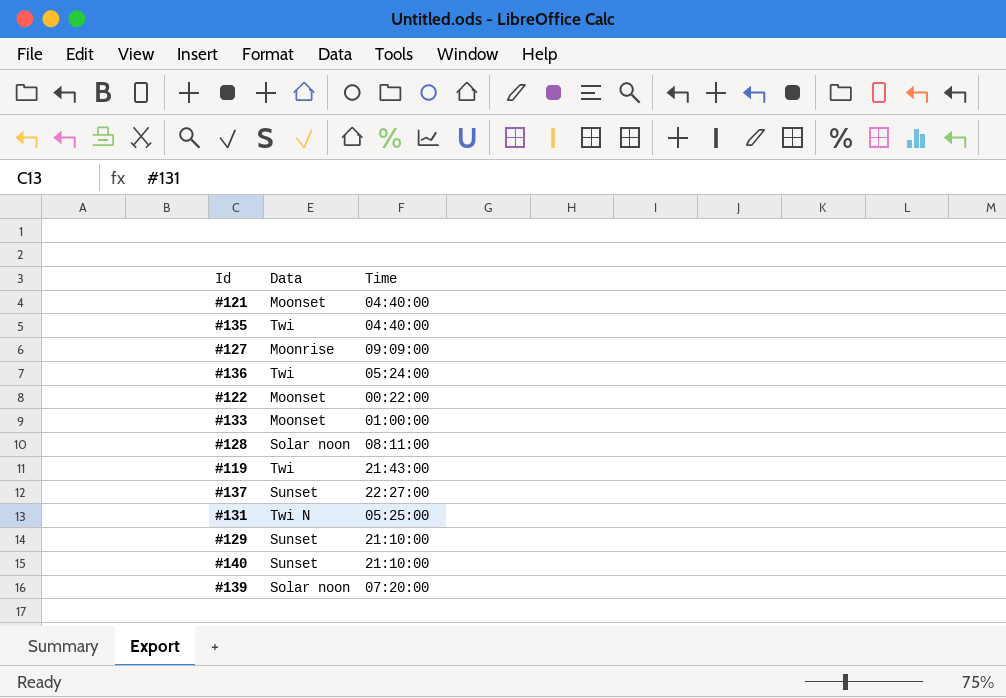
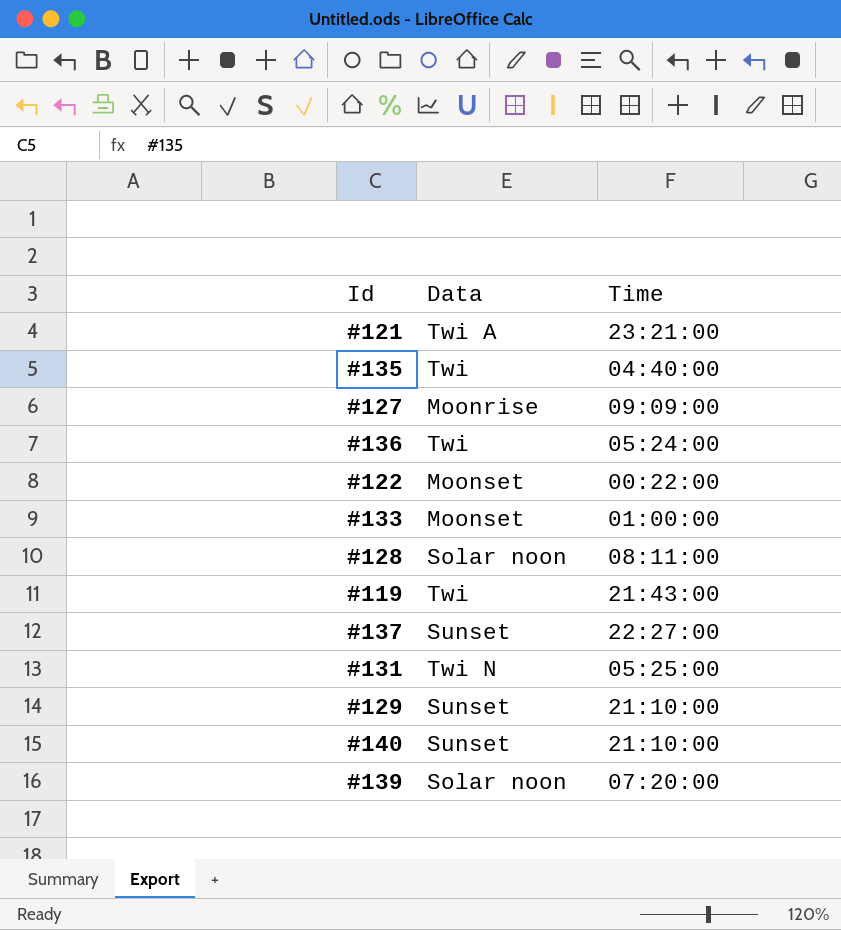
#121 | Data: Moonset -> Twi A
#121 | Time: 04:40:00 -> 23:21:00

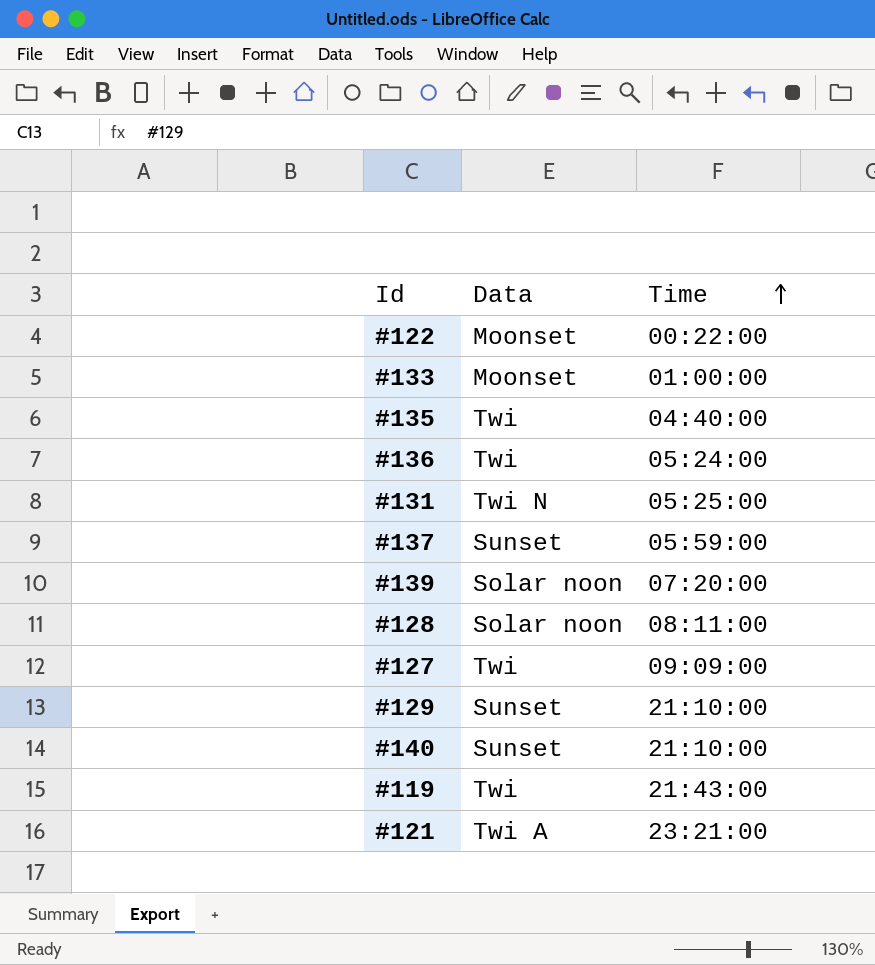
row order: none -> Time ascending
#137 | Time: 22:27:00 -> 05:59:00
#127 | Data: Moonrise -> Twi

